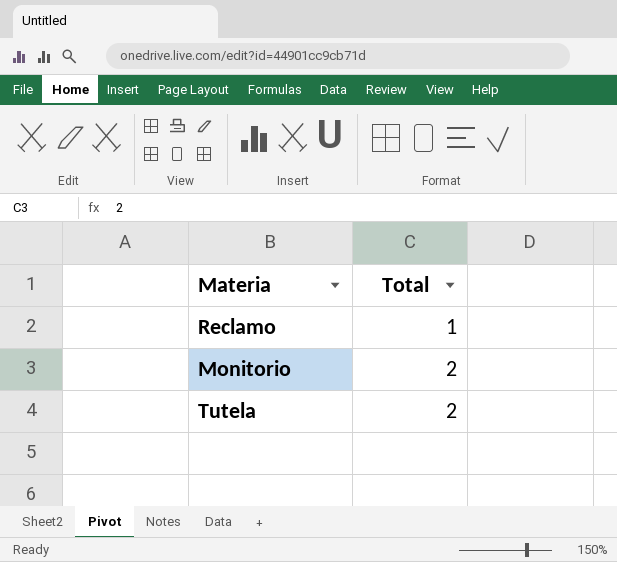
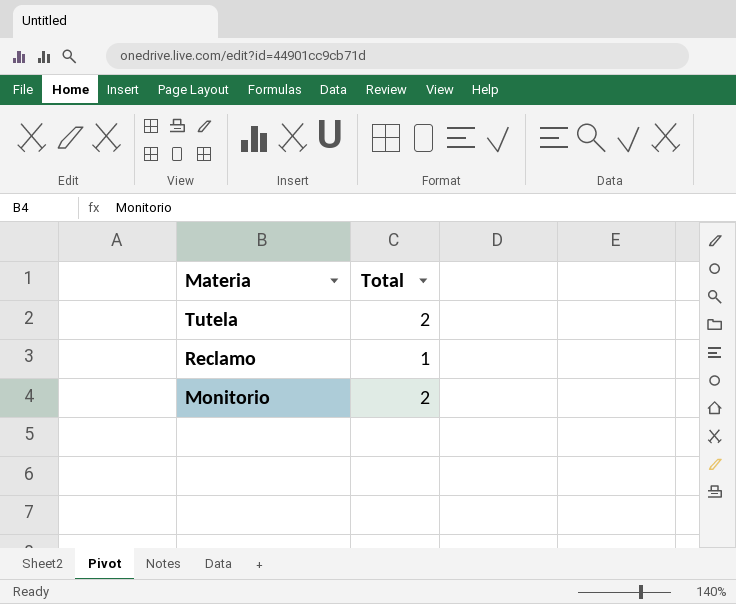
row order: Total ascending -> Materia descending

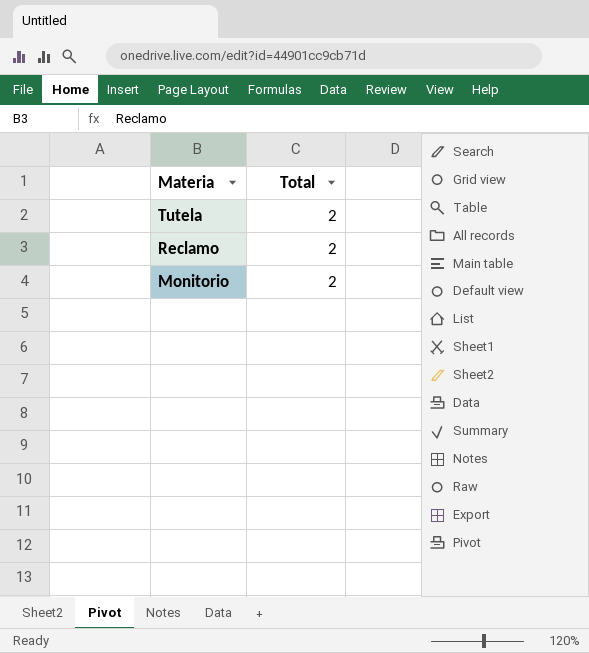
Reclamo | Total: 1 -> 2

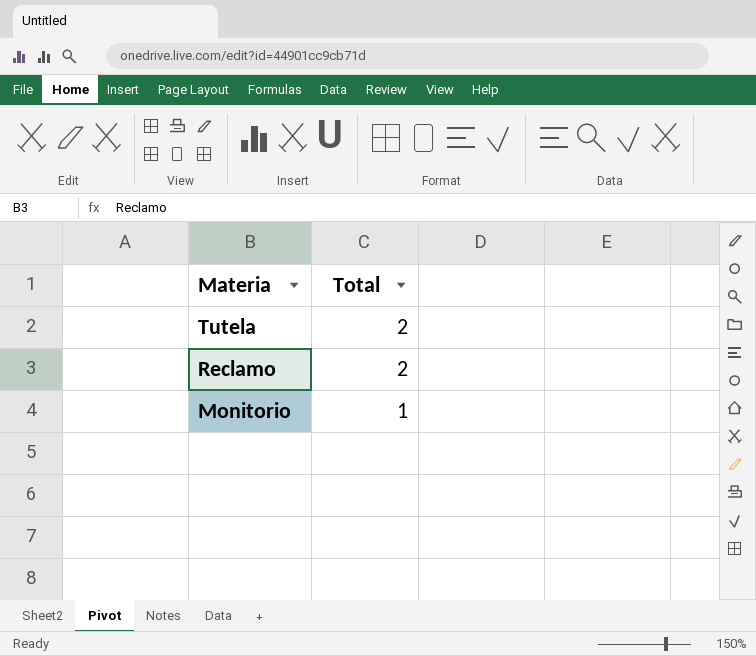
Monitorio | Total: 2 -> 1

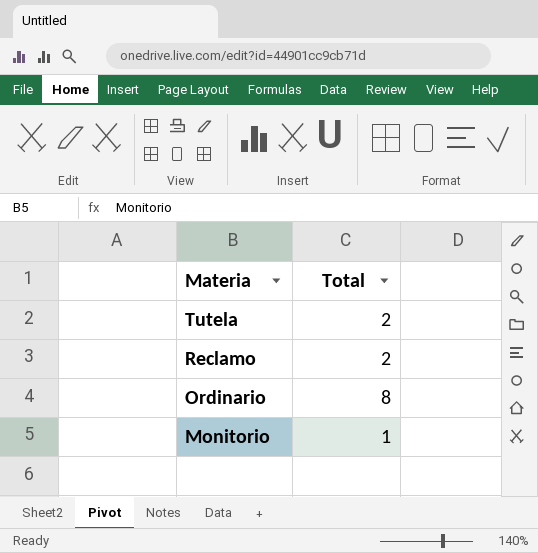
row Ordinario: none -> 8

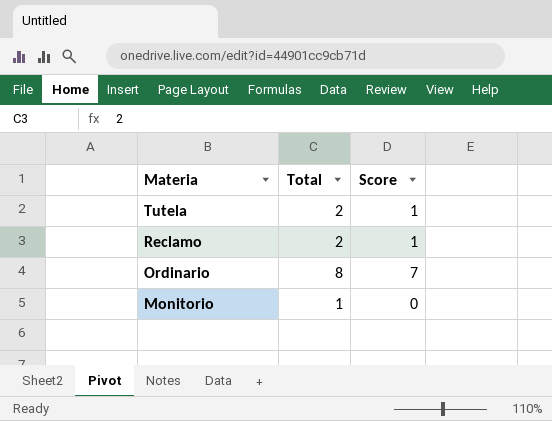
column Score | formula: none -> [Total] - 1

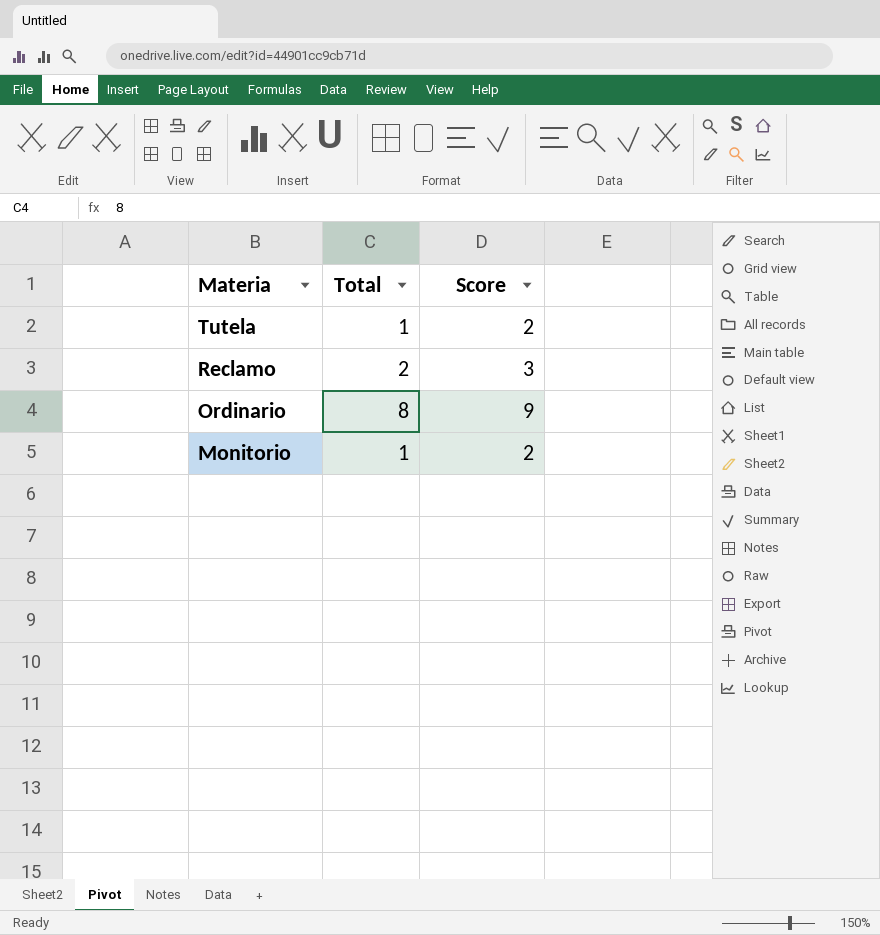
column Score | formula: [Total] - 1 -> [Total] + 1
Tutela | Total: 2 -> 1

